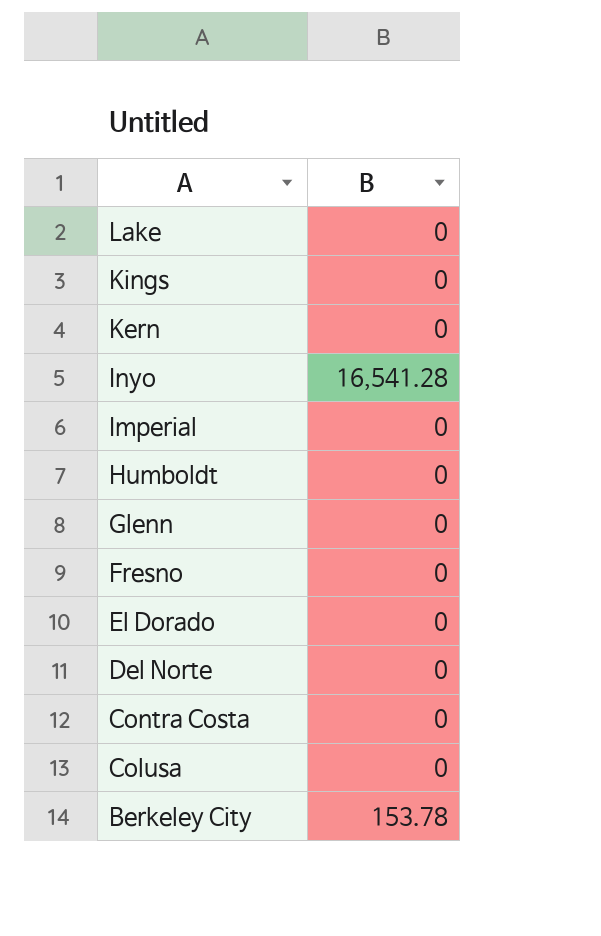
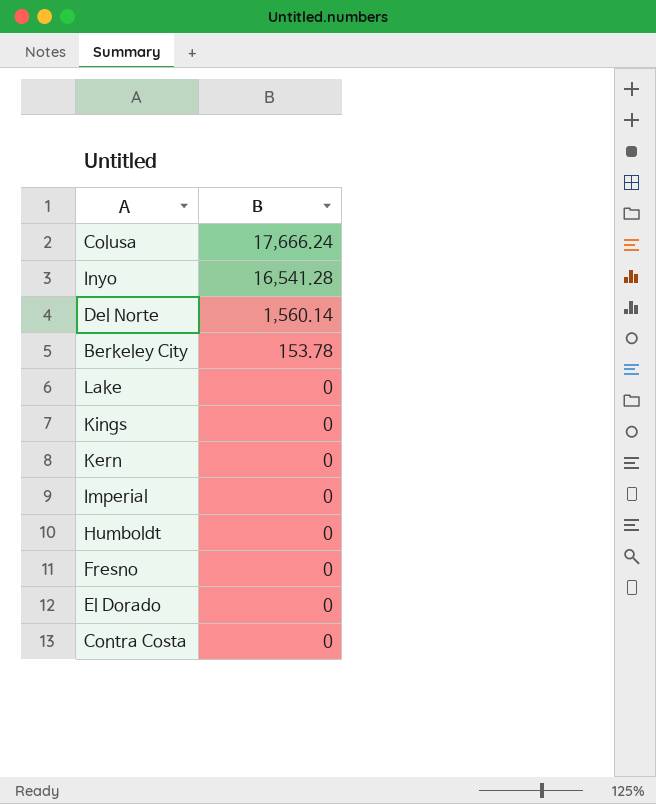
row order: A descending -> B descending
row Glenn: 0 -> none
Colusa | B: 0 -> 17,666.24
Del Norte | B: 0 -> 1,560.14

